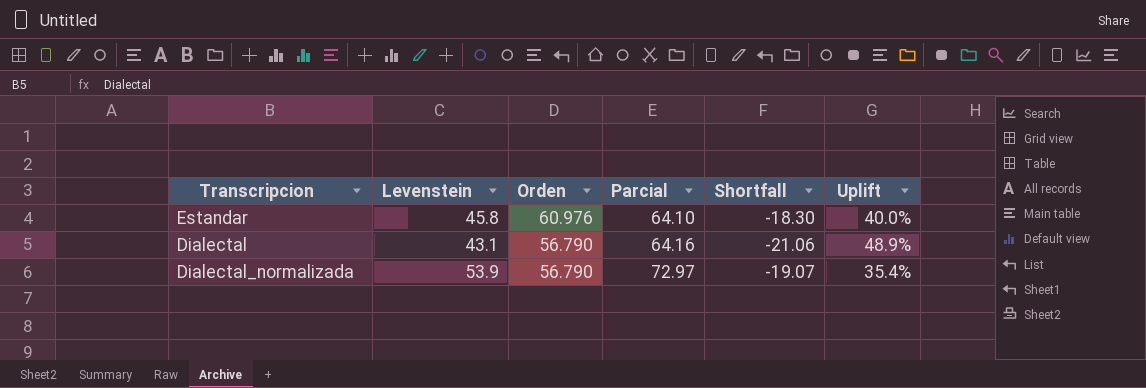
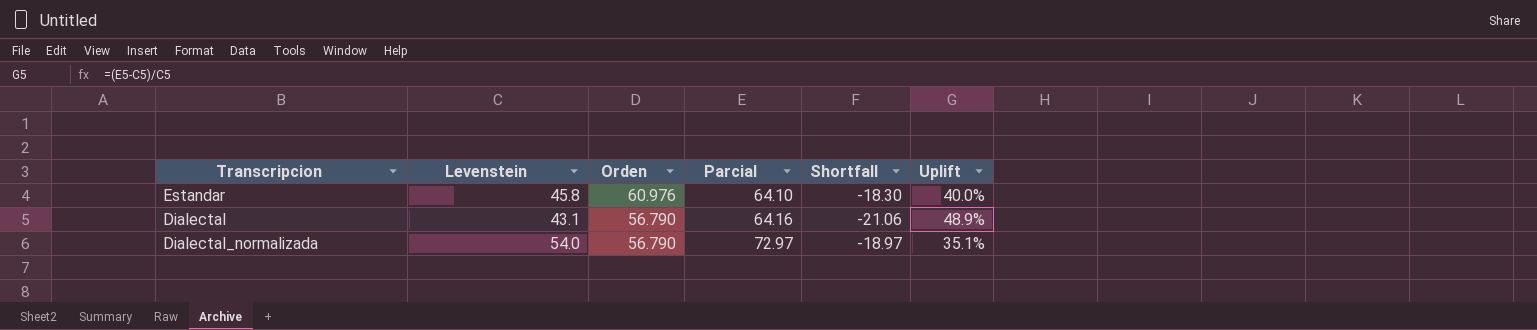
Dialectal_normalizada | Levenstein: 53.9 -> 54.0
Dialectal_normalizada | Shortfall: -19.07 -> -18.97
Dialectal_normalizada | Uplift: 35.4% -> 35.1%

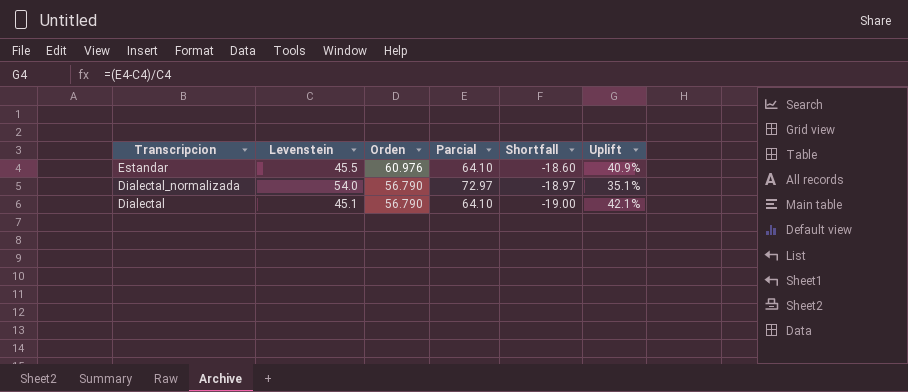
row order: Orden descending -> Transcripcion descending
Estandar | Levenstein: 45.8 -> 45.5
Estandar | Shortfall: -18.30 -> -18.60
Estandar | Uplift: 40.0% -> 40.9%
Dialectal | Levenstein: 43.1 -> 45.1
Dialectal | Parcial: 64.16 -> 64.10
Dialectal | Shortfall: -21.06 -> -19.00
Dialectal | Uplift: 48.9% -> 42.1%

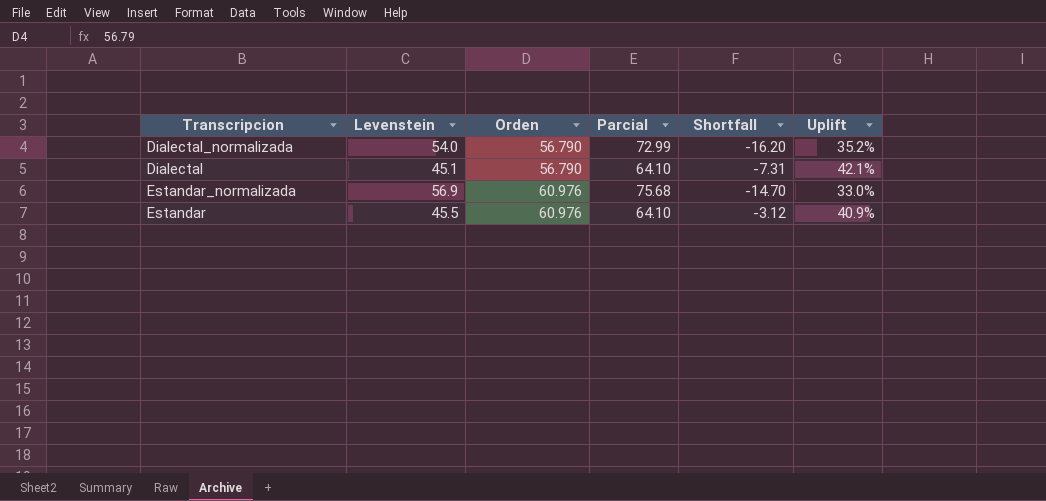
row order: Transcripcion descending -> Orden ascending
column Shortfall | formula: [Levenstein] - [Parcial] -> [Orden] - [Parcial]
Dialectal_normalizada | Parcial: 72.97 -> 72.99
Dialectal_normalizada | Uplift: 35.1% -> 35.2%
row Estandar_normalizada: none -> 56.9 | 60.976 | 75.68 | -14.70 | 33.0%

